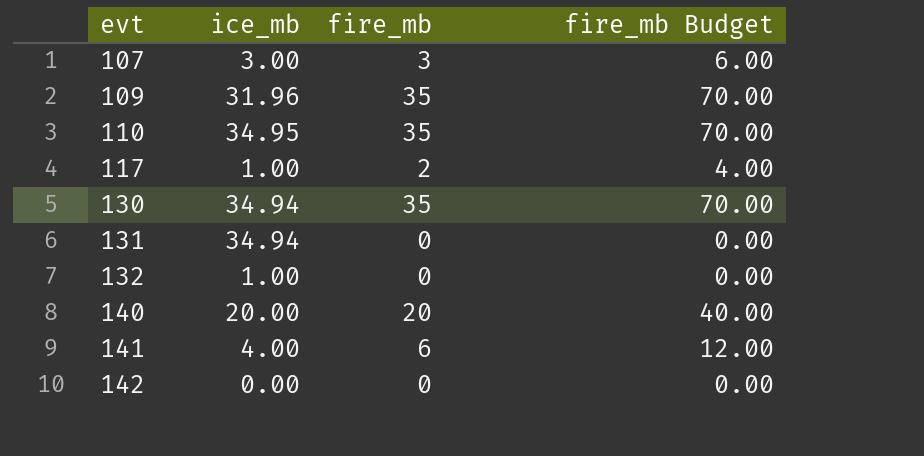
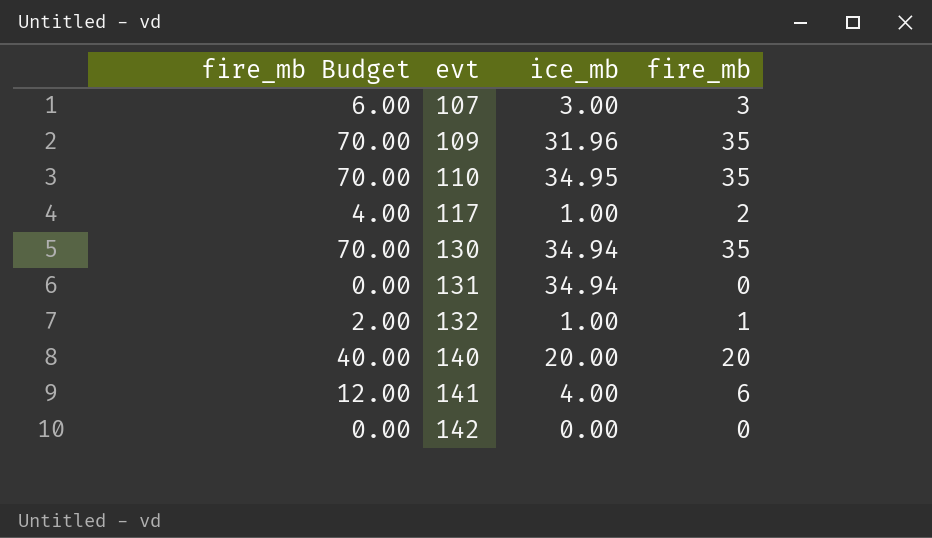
column fire_mb Budget | position: 4 -> 1
132 | fire_mb Budget: 0.00 -> 2.00
132 | fire_mb: 0 -> 1

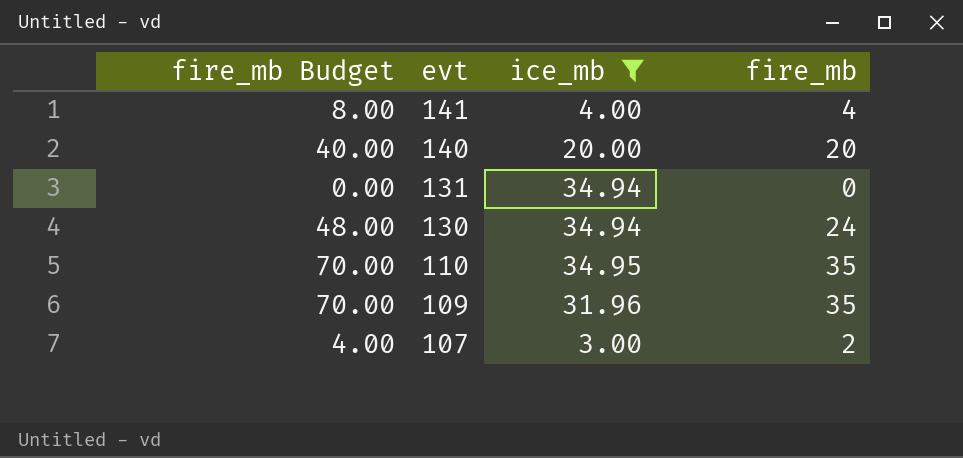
filter: none -> ice_mb >= 3.00
row order: evt ascending -> evt descending
141 | fire_mb Budget: 12.00 -> 8.00
141 | fire_mb: 6 -> 4
130 | fire_mb Budget: 70.00 -> 48.00
130 | fire_mb: 35 -> 24
107 | fire_mb Budget: 6.00 -> 4.00
107 | fire_mb: 3 -> 2

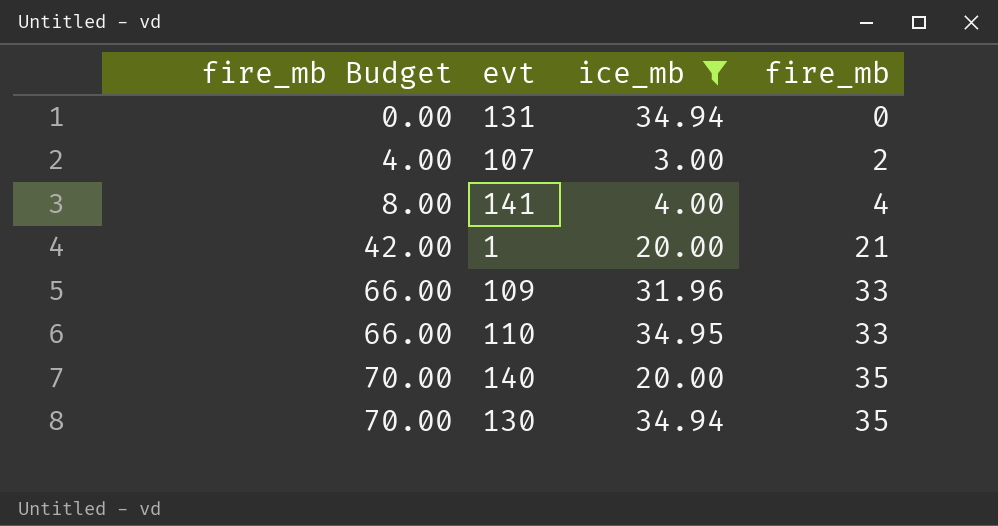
row order: evt descending -> fire_mb Budget ascending
row 1: none -> 42.00 | 20.00 | 21
109 | fire_mb Budget: 70.00 -> 66.00
109 | fire_mb: 35 -> 33
110 | fire_mb Budget: 70.00 -> 66.00
110 | fire_mb: 35 -> 33
140 | fire_mb Budget: 40.00 -> 70.00
140 | fire_mb: 20 -> 35
130 | fire_mb Budget: 48.00 -> 70.00
130 | fire_mb: 24 -> 35

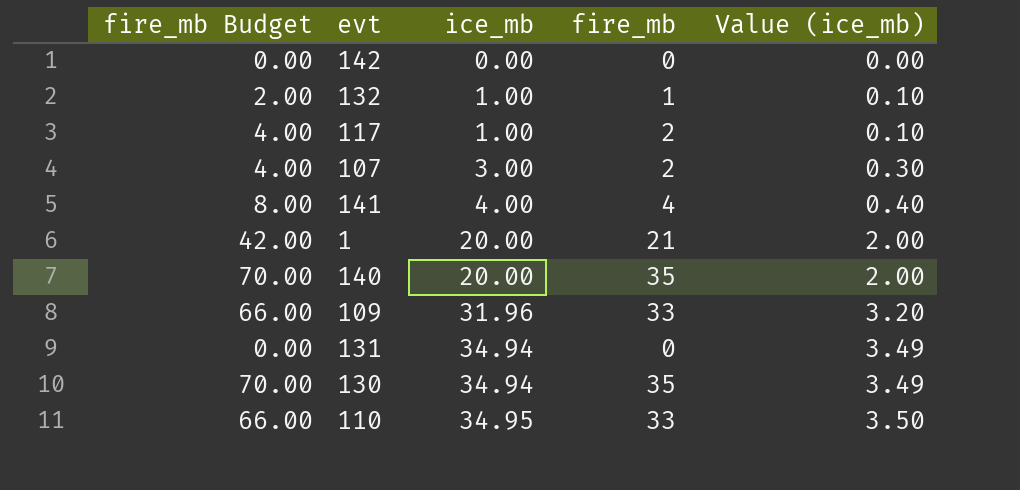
filter: ice_mb >= 3.00 -> none
row order: fire_mb Budget ascending -> ice_mb ascending
column Value (ice_mb) | formula: none -> [ice_mb] * 0.1

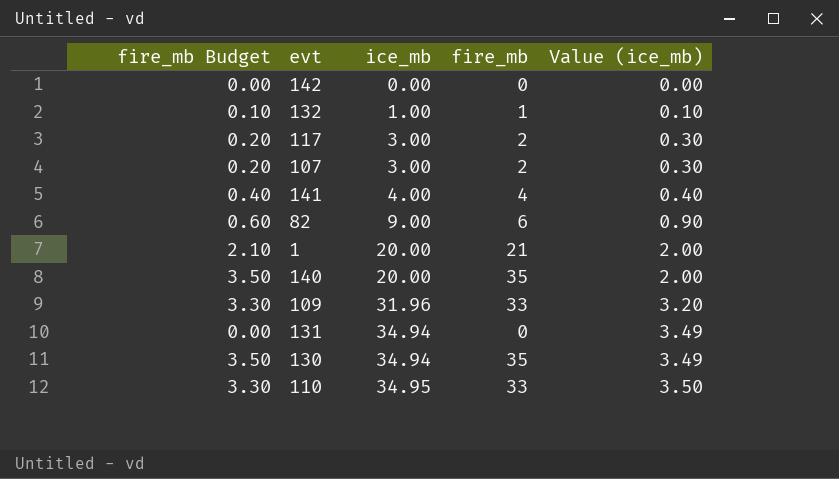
column fire_mb Budget | formula: [fire_mb] * 2 -> [fire_mb] * 0.1
117 | ice_mb: 1.00 -> 3.00
117 | Value (ice_mb): 0.10 -> 0.30
row 82: none -> 0.60 | 9.00 | 6 | 0.90

